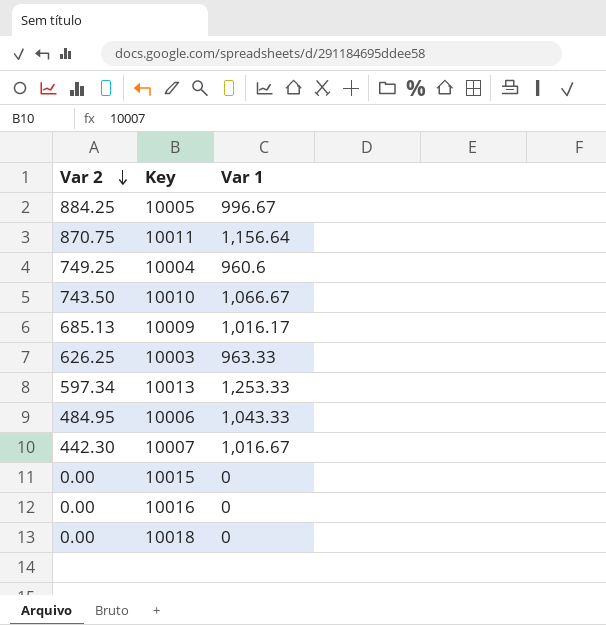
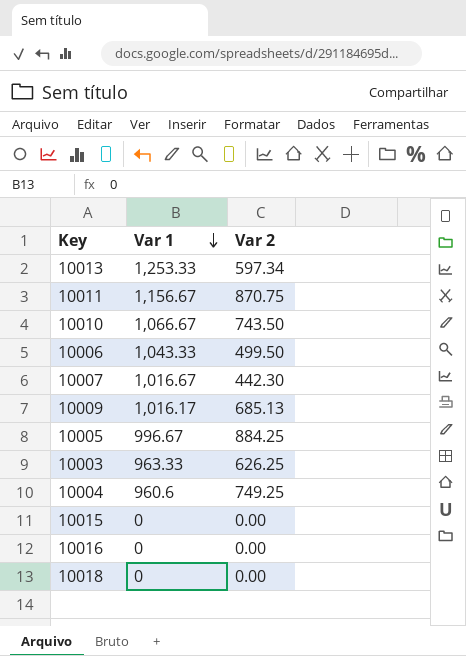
row order: Var 2 descending -> Var 1 descending
column Var 2 | position: 1 -> 3
10011 | Var 1: 1,156.64 -> 1,156.67
10006 | Var 2: 484.95 -> 499.50

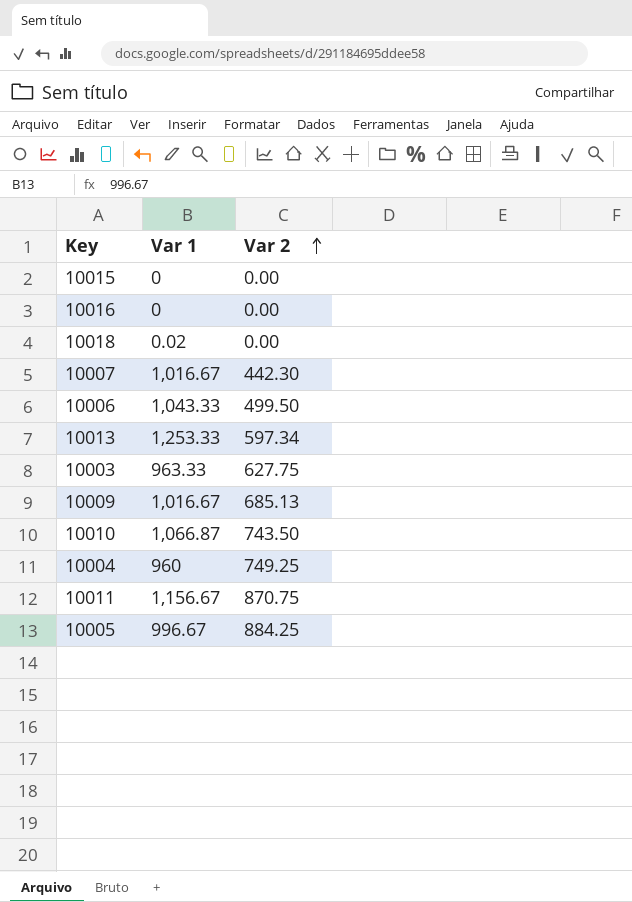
row order: Var 1 descending -> Var 2 ascending
10018 | Var 1: 0 -> 0.02
10003 | Var 2: 626.25 -> 627.75
10009 | Var 1: 1,016.17 -> 1,016.67
10010 | Var 1: 1,066.67 -> 1,066.87
10004 | Var 1: 960.6 -> 960

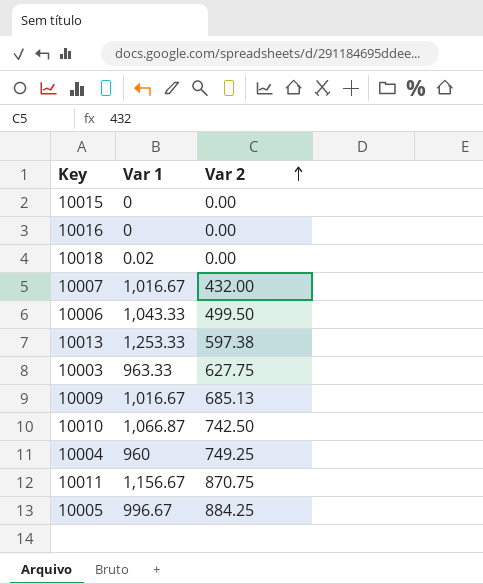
10007 | Var 2: 442.30 -> 432.00
10013 | Var 2: 597.34 -> 597.38
10010 | Var 2: 743.50 -> 742.50

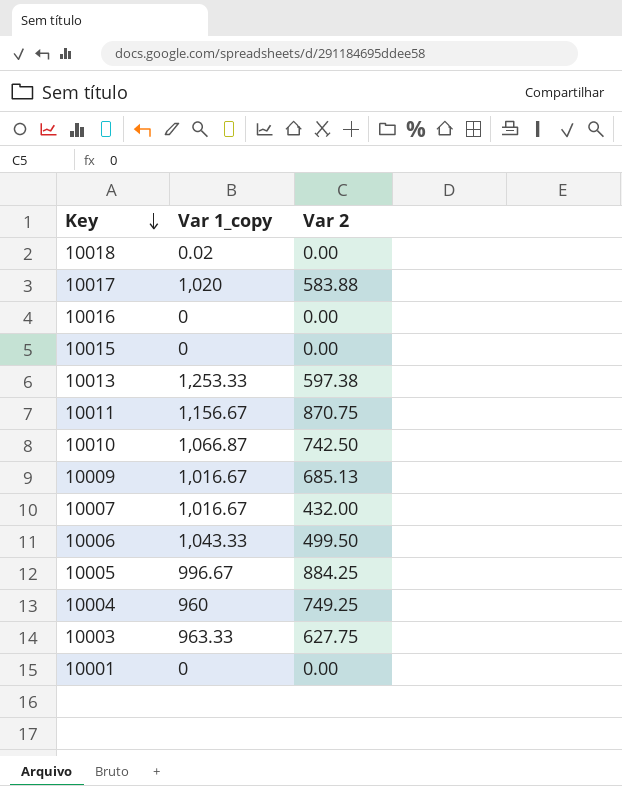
row order: Var 2 ascending -> Key descending
column name: Var 1 -> Var 1_copy
row 10017: none -> 1,020 | 583.88
row 10001: none -> 0 | 0.00

